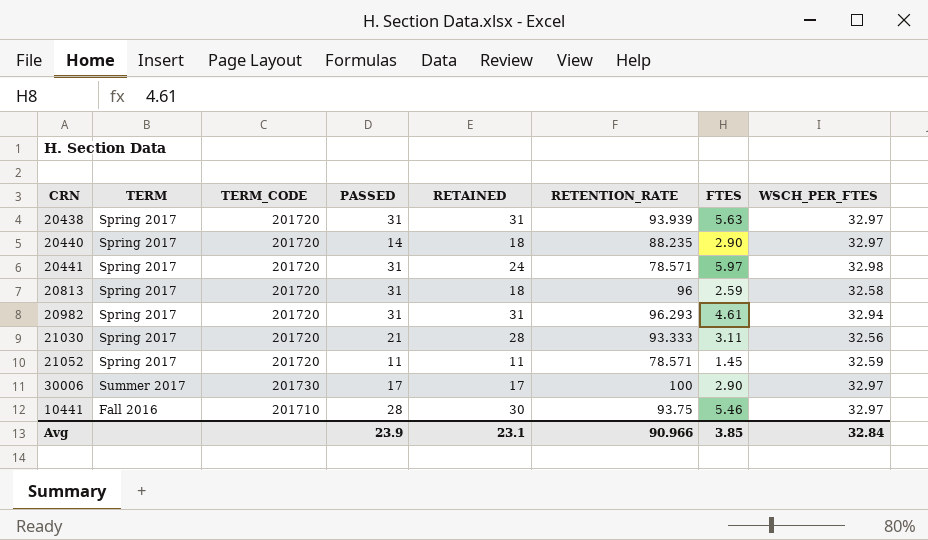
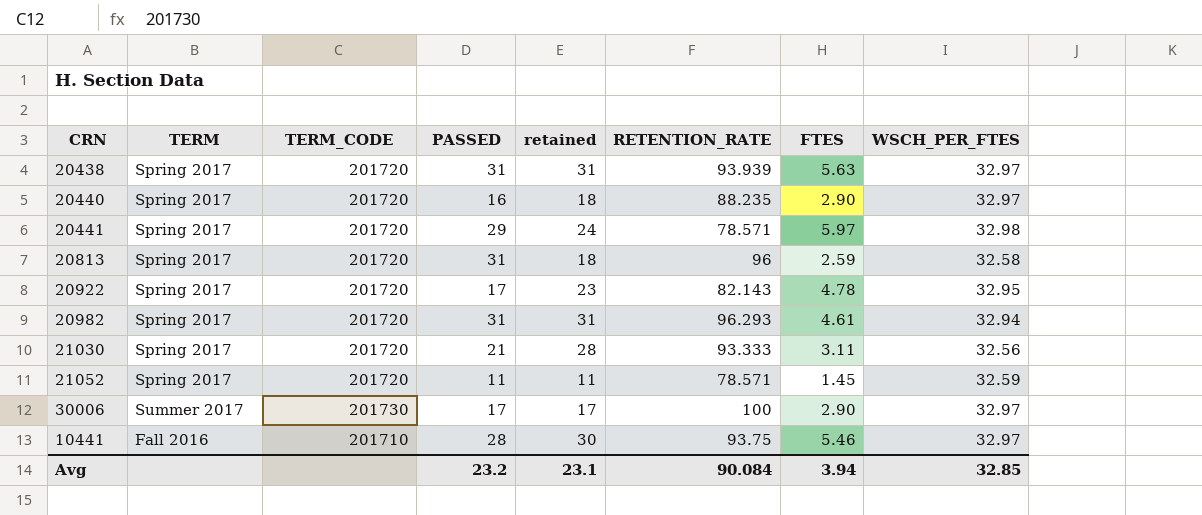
column name: RETAINED -> retained
20440 | PASSED: 14 -> 16
20441 | PASSED: 31 -> 29
row 20922: none -> Spring 2017 | 201720 | 17 | 23 | 82.143 | 4.78 | 32.95
Avg | PASSED: 23.9 -> 23.2
Avg | RETENTION_RATE: 90.966 -> 90.084
Avg | FTES: 3.85 -> 3.94
Avg | WSCH_PER_FTES: 32.84 -> 32.85

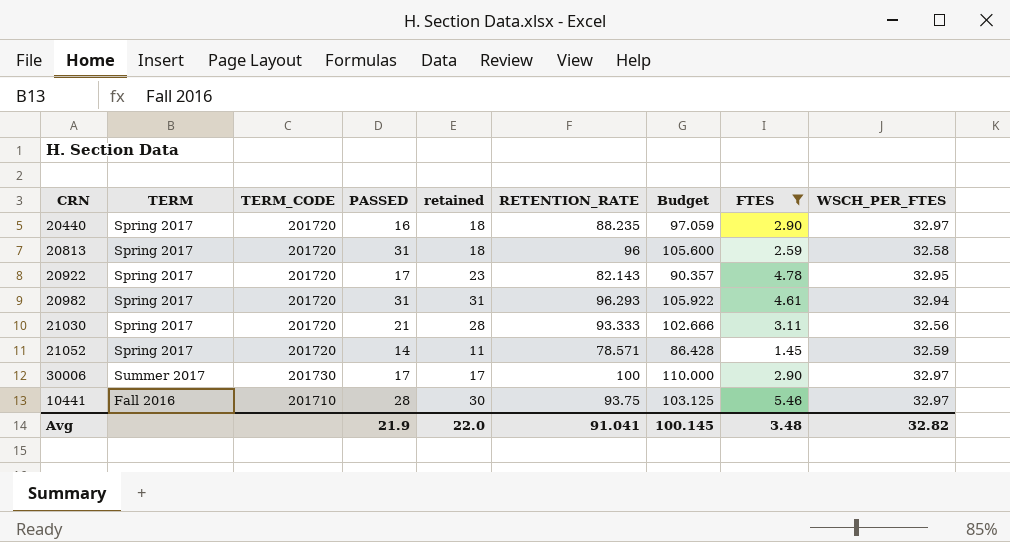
filter: none -> FTES <= 5.46
column Budget | formula: none -> [RETENTION_RATE] * 1.1
21052 | PASSED: 11 -> 14
Avg | PASSED: 23.2 -> 21.9
Avg | retained: 23.1 -> 22.0
Avg | RETENTION_RATE: 90.084 -> 91.041
Avg | FTES: 3.94 -> 3.48
Avg | WSCH_PER_FTES: 32.85 -> 32.82

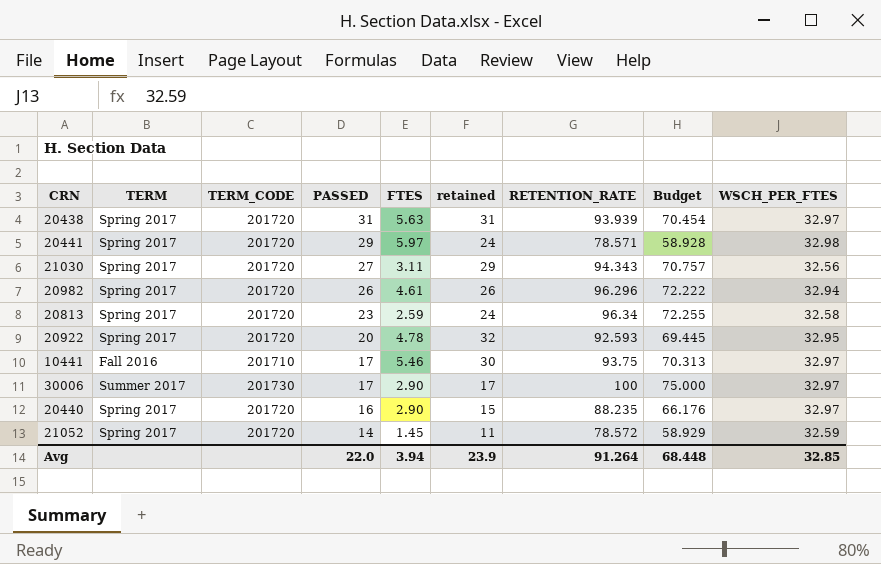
filter: FTES <= 5.46 -> none
row order: none -> PASSED descending
column FTES | position: 8 -> 5
column Budget | formula: [RETENTION_RATE] * 1.1 -> [RETENTION_RATE] * 0.75
21030 | PASSED: 21 -> 27
21030 | retained: 28 -> 29
21030 | RETENTION_RATE: 93.333 -> 94.343
20982 | PASSED: 31 -> 26
20982 | retained: 31 -> 26
20982 | RETENTION_RATE: 96.293 -> 96.296
20813 | PASSED: 31 -> 23
20813 | retained: 18 -> 24
20813 | RETENTION_RATE: 96 -> 96.34
20922 | PASSED: 17 -> 20
20922 | retained: 23 -> 32
20922 | RETENTION_RATE: 82.143 -> 92.593
10441 | PASSED: 28 -> 17
20440 | retained: 18 -> 15
21052 | RETENTION_RATE: 78.571 -> 78.572
Avg | PASSED: 21.9 -> 22.0
Avg | FTES: 3.48 -> 3.94
Avg | retained: 22.0 -> 23.9
Avg | RETENTION_RATE: 91.041 -> 91.264
Avg | Budget: 100.145 -> 68.448
Avg | WSCH_PER_FTES: 32.82 -> 32.85

